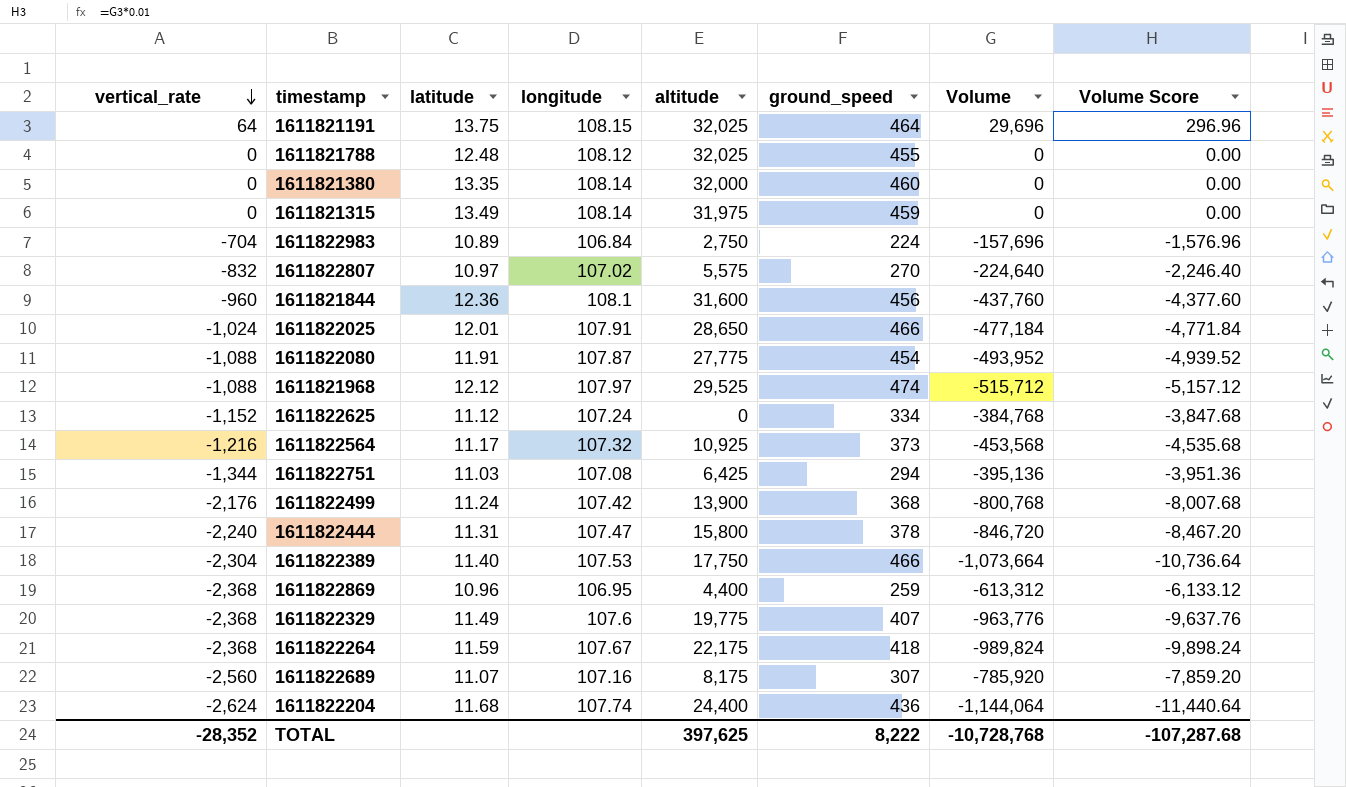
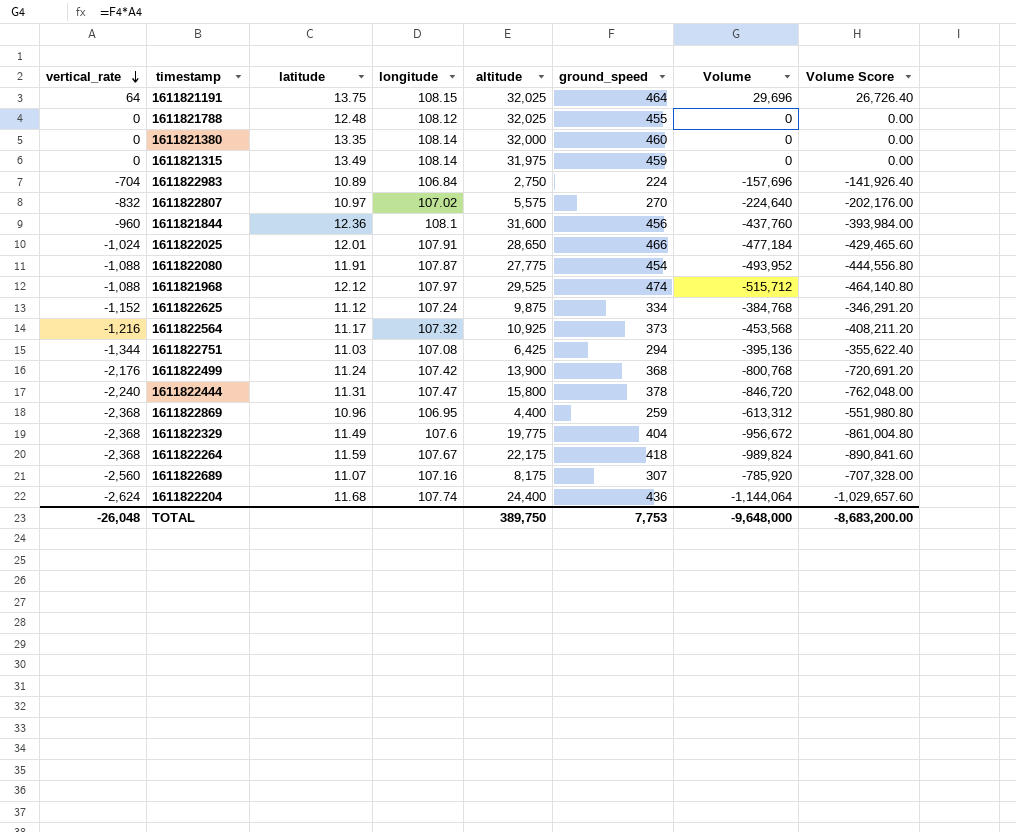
column Volume Score | formula: [Volume] * 0.01 -> [Volume] * 0.9
row 1611822389: -2,304 | 11.40 | 107.53 | 17,750 | 466 | -1,073,664 | -10,736.64 -> none
1611822625 | altitude: 0 -> 9,875
1611822329 | ground_speed: 407 -> 404
1611822329 | Volume: -963,776 -> -956,672
TOTAL | vertical_rate: -28,352 -> -26,048
TOTAL | altitude: 397,625 -> 389,750
TOTAL | ground_speed: 8,222 -> 7,753
TOTAL | Volume: -10,728,768 -> -9,648,000
TOTAL | Volume Score: -107,287.68 -> -8,683,200.00

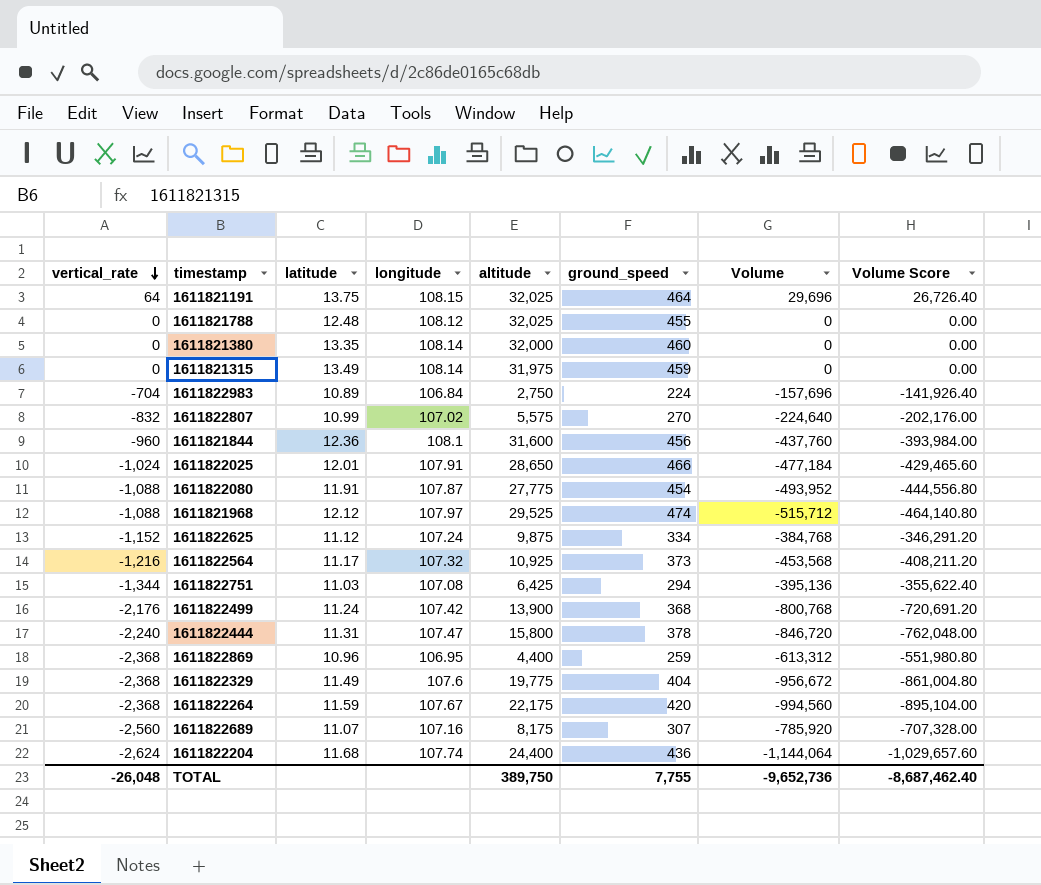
1611822807 | latitude: 10.97 -> 10.99
1611822264 | ground_speed: 418 -> 420
1611822264 | Volume: -989,824 -> -994,560
1611822264 | Volume Score: -890,841.60 -> -895,104.00
TOTAL | ground_speed: 7,753 -> 7,755
TOTAL | Volume: -9,648,000 -> -9,652,736
TOTAL | Volume Score: -8,683,200.00 -> -8,687,462.40

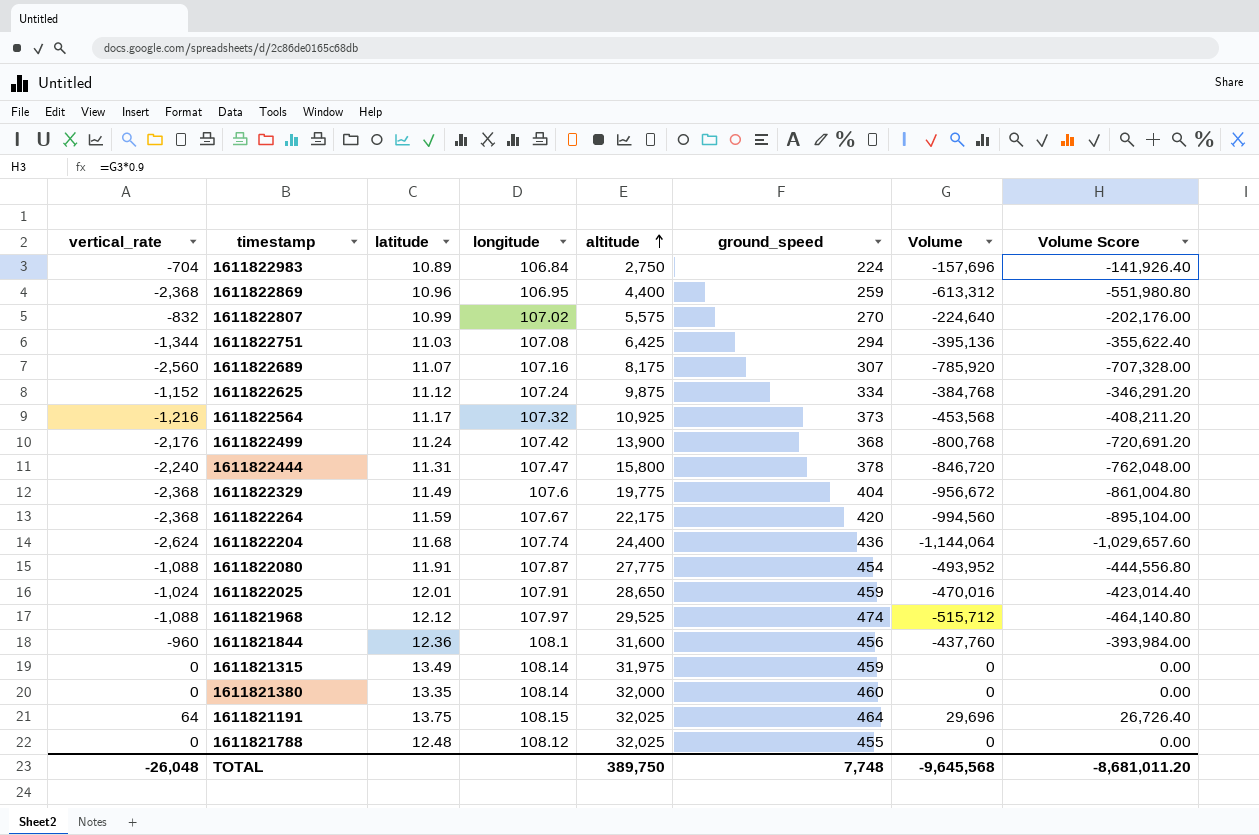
row order: vertical_rate descending -> altitude ascending
1611822025 | ground_speed: 466 -> 459
1611822025 | Volume: -477,184 -> -470,016
1611822025 | Volume Score: -429,465.60 -> -423,014.40
TOTAL | ground_speed: 7,755 -> 7,748
TOTAL | Volume: -9,652,736 -> -9,645,568
TOTAL | Volume Score: -8,687,462.40 -> -8,681,011.20

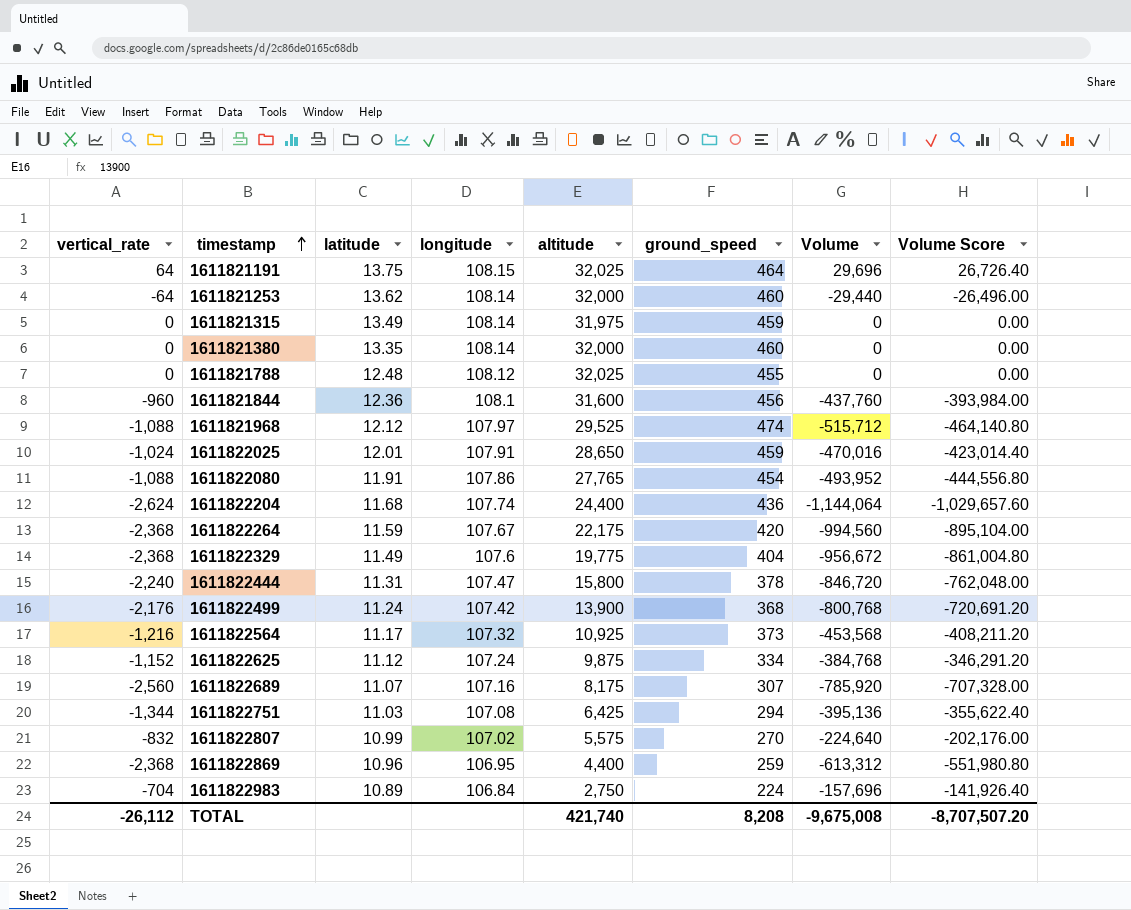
row order: altitude ascending -> timestamp ascending
row 1611821253: none -> -64 | 13.62 | 108.14 | 32,000 | 460 | -29,440 | -26,496.00
1611822080 | longitude: 107.87 -> 107.86
1611822080 | altitude: 27,775 -> 27,765
TOTAL | vertical_rate: -26,048 -> -26,112
TOTAL | altitude: 389,750 -> 421,740
TOTAL | ground_speed: 7,748 -> 8,208
TOTAL | Volume: -9,645,568 -> -9,675,008
TOTAL | Volume Score: -8,681,011.20 -> -8,707,507.20

